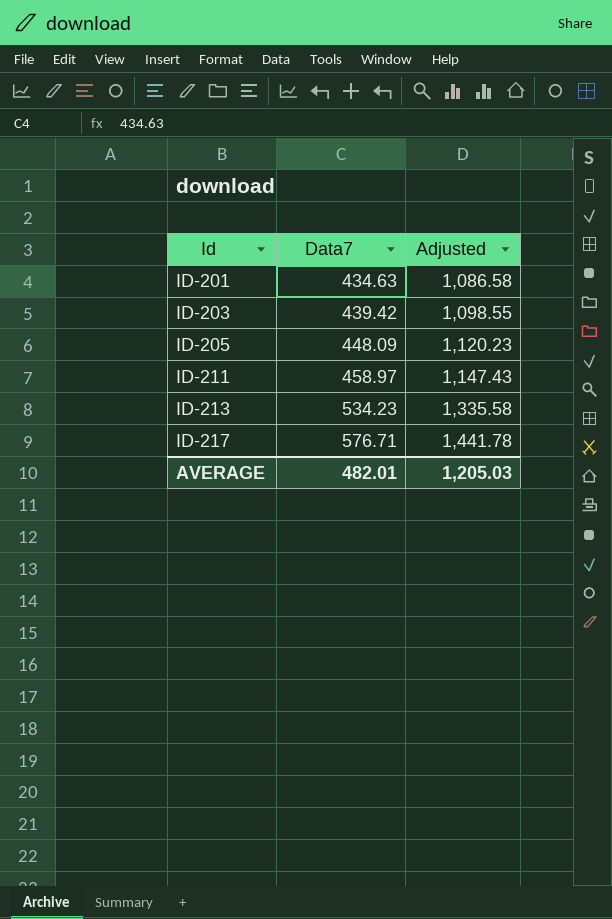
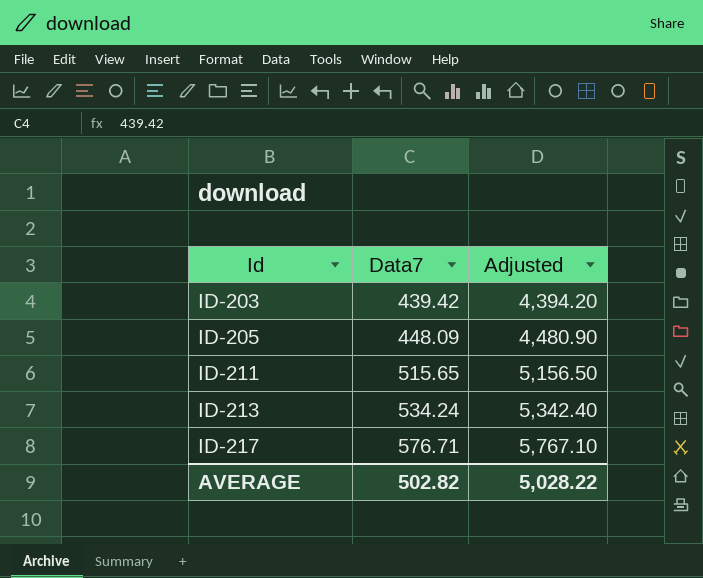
column Adjusted | formula: [Data7] * 2.5 -> [Data7] * 10
row ID-201: 434.63 | 1,086.58 -> none
ID-211 | Data7: 458.97 -> 515.65
ID-213 | Data7: 534.23 -> 534.24
AVERAGE | Data7: 482.01 -> 502.82
AVERAGE | Adjusted: 1,205.03 -> 5,028.22

